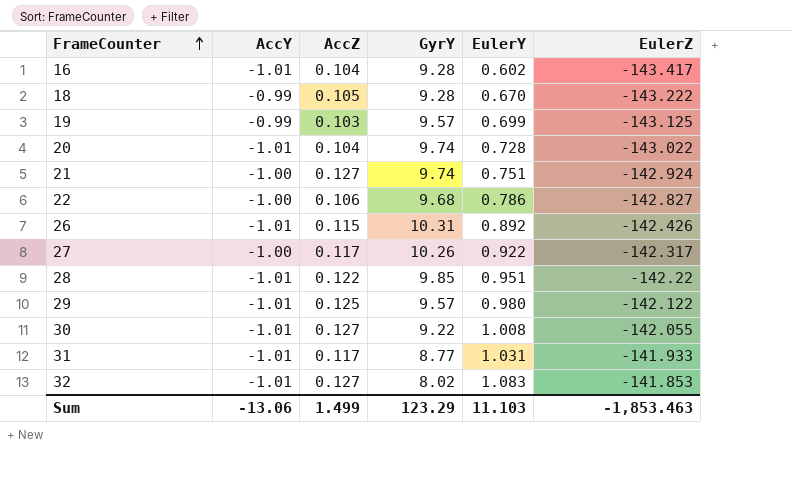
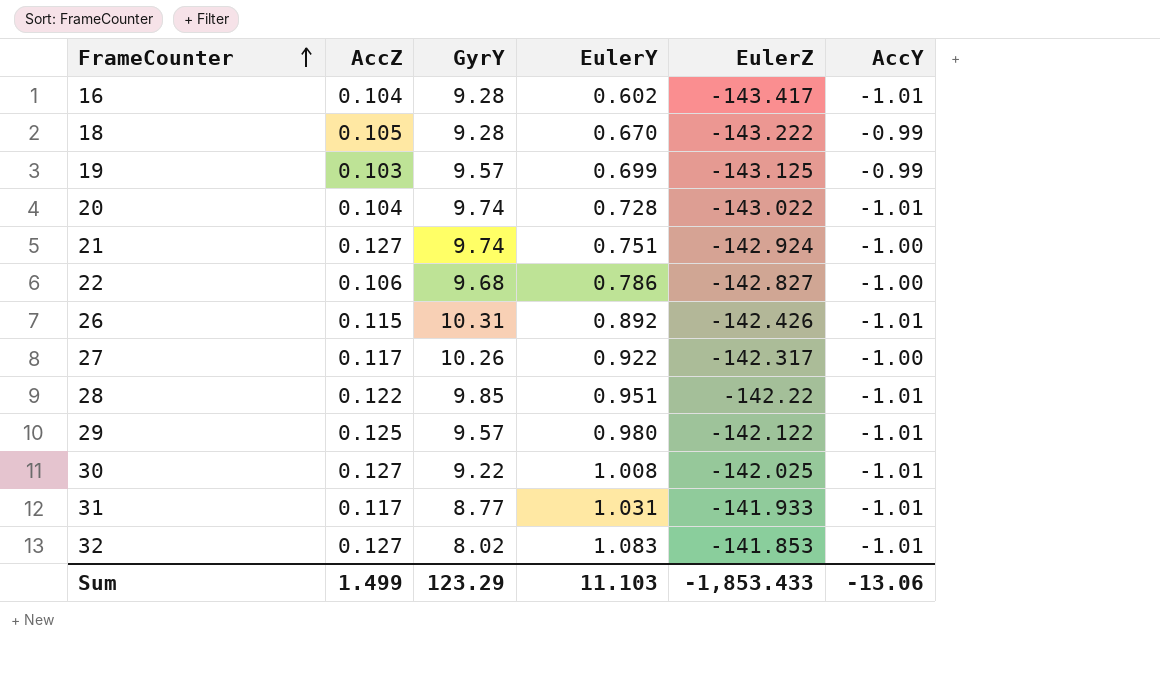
column AccY | position: 2 -> 6
30 | EulerZ: -142.055 -> -142.025
Sum | EulerZ: -1,853.463 -> -1,853.433

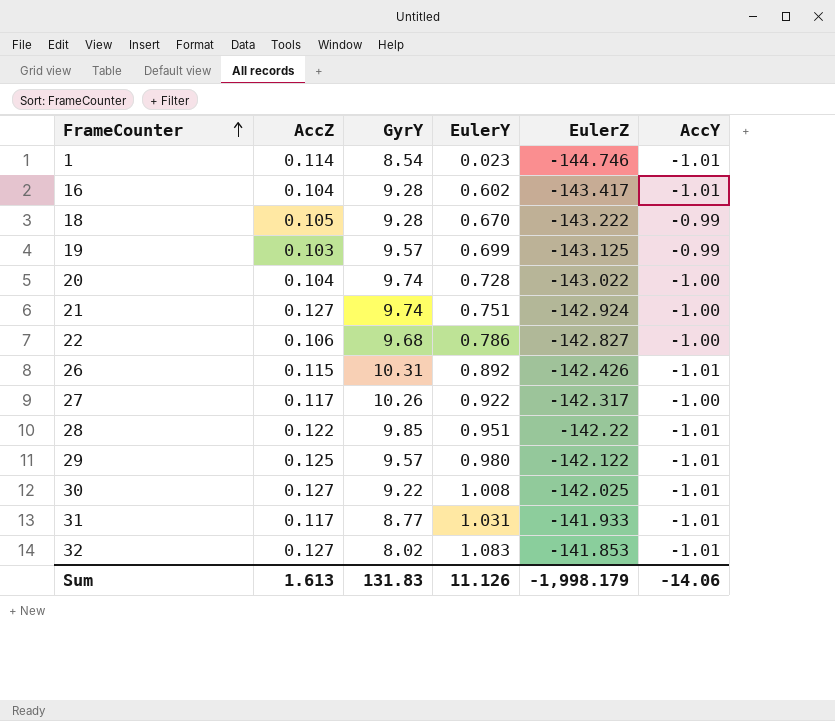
row 1: none -> 0.114 | 8.54 | 0.023 | -144.746 | -1.01
20 | AccY: -1.01 -> -1.00
Sum | AccZ: 1.499 -> 1.613
Sum | GyrY: 123.29 -> 131.83
Sum | EulerY: 11.103 -> 11.126
Sum | EulerZ: -1,853.433 -> -1,998.179
Sum | AccY: -13.06 -> -14.06

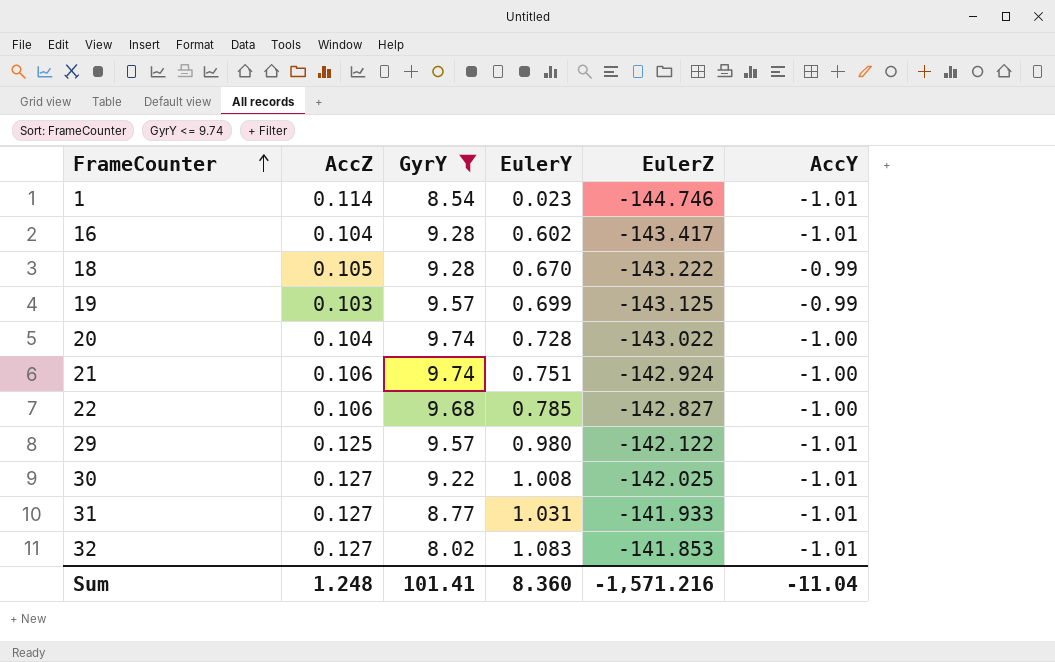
filter: none -> GyrY <= 9.74
21 | AccZ: 0.127 -> 0.106
22 | EulerY: 0.786 -> 0.785
31 | AccZ: 0.117 -> 0.127
Sum | AccZ: 1.613 -> 1.248
Sum | GyrY: 131.83 -> 101.41
Sum | EulerY: 11.126 -> 8.360
Sum | EulerZ: -1,998.179 -> -1,571.216
Sum | AccY: -14.06 -> -11.04

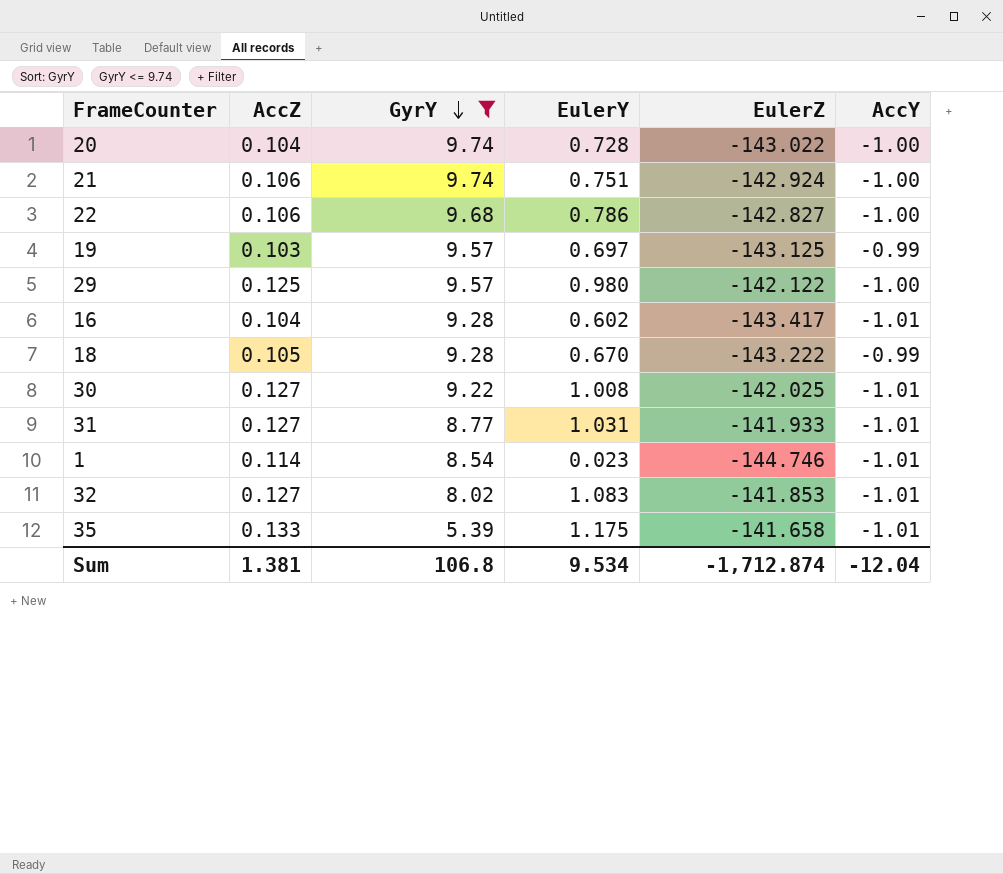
row order: FrameCounter ascending -> GyrY descending
22 | EulerY: 0.785 -> 0.786
19 | EulerY: 0.699 -> 0.697
29 | AccY: -1.01 -> -1.00
row 35: none -> 0.133 | 5.39 | 1.175 | -141.658 | -1.01
Sum | AccZ: 1.248 -> 1.381
Sum | GyrY: 101.41 -> 106.8
Sum | EulerY: 8.360 -> 9.534
Sum | EulerZ: -1,571.216 -> -1,712.874
Sum | AccY: -11.04 -> -12.04

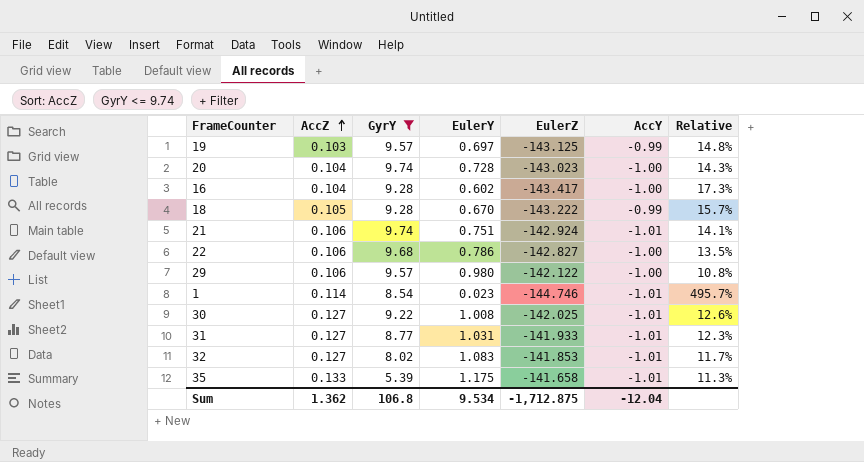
row order: GyrY descending -> AccZ ascending
column Relative | formula: none -> [AccZ] / [EulerY]
20 | EulerZ: -143.022 -> -143.023
16 | AccY: -1.01 -> -1.00
21 | AccY: -1.00 -> -1.01
29 | AccZ: 0.125 -> 0.106
Sum | AccZ: 1.381 -> 1.362
Sum | EulerZ: -1,712.874 -> -1,712.875

